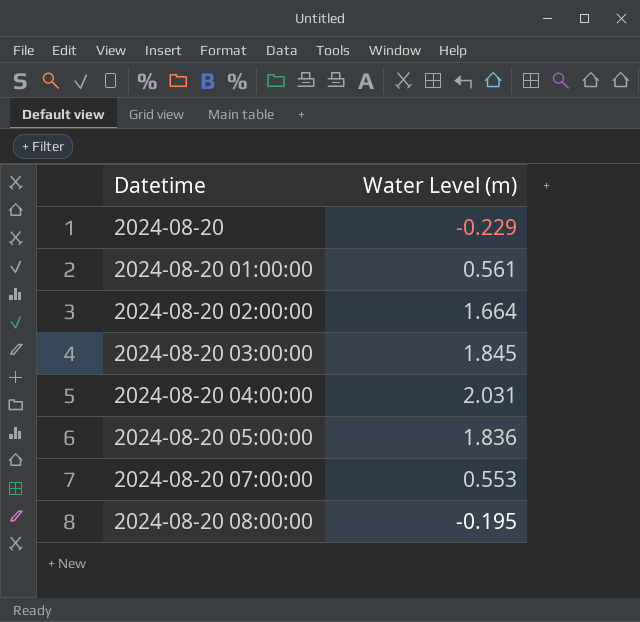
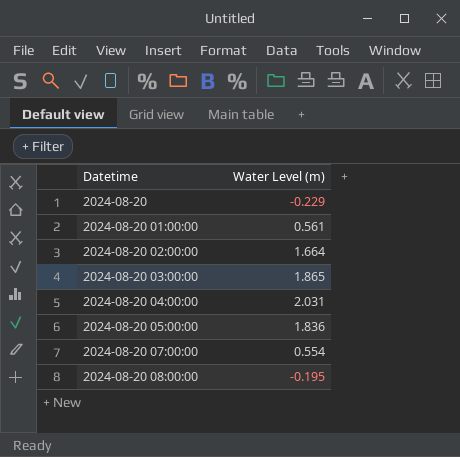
2024-08-20 03:00:00 | Water Level (m): 1.845 -> 1.865
2024-08-20 07:00:00 | Water Level (m): 0.553 -> 0.554

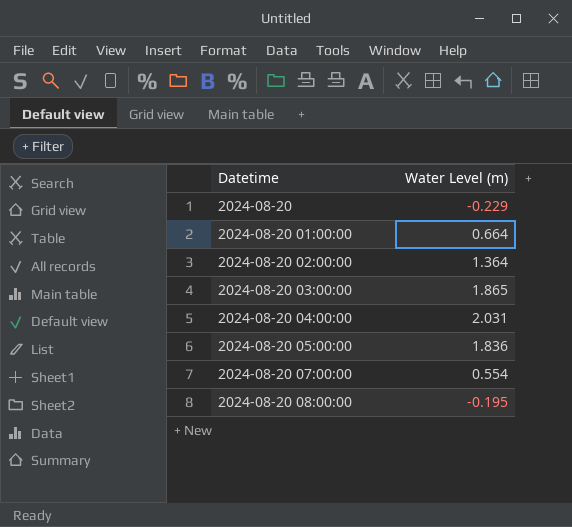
2024-08-20 01:00:00 | Water Level (m): 0.561 -> 0.664
2024-08-20 02:00:00 | Water Level (m): 1.664 -> 1.364

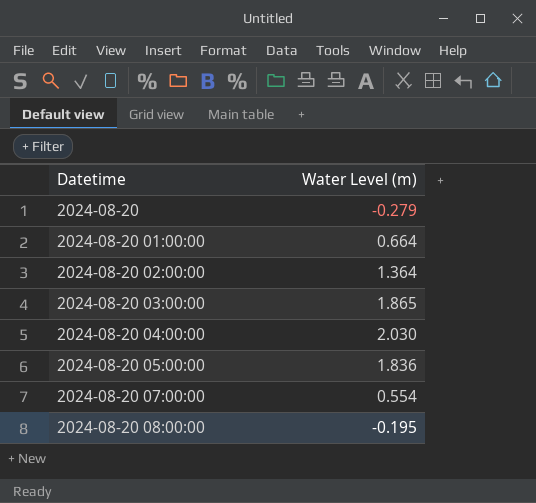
2024-08-20 | Water Level (m): -0.229 -> -0.279
2024-08-20 04:00:00 | Water Level (m): 2.031 -> 2.030

